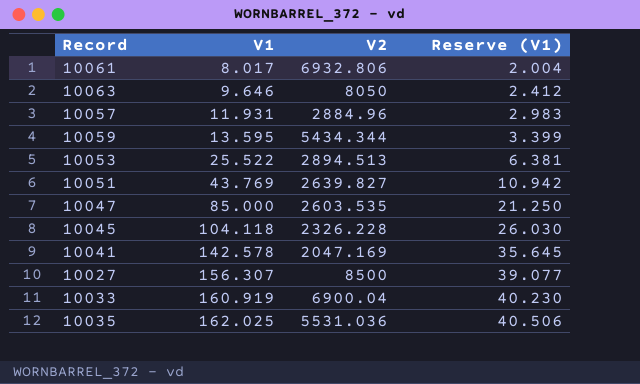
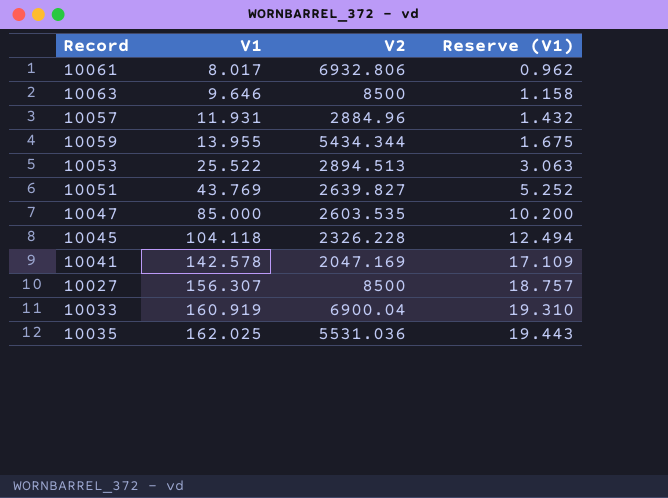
column Reserve (V1) | formula: [V1] * 0.25 -> [V1] * 0.12
10063 | V2: 8050 -> 8500
10059 | V1: 13.595 -> 13.955

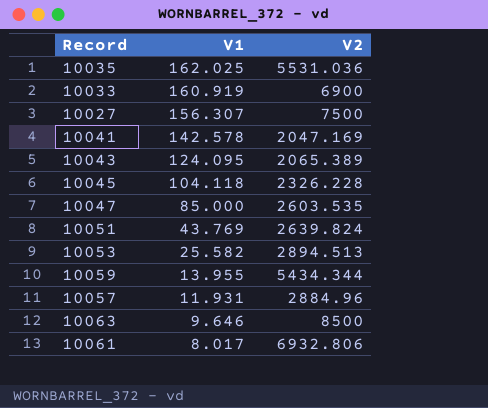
row order: V1 ascending -> V1 descending
column Reserve (V1) | formula: [V1] * 0.12 -> none
10033 | V2: 6900.04 -> 6900
10027 | V2: 8500 -> 7500
row 10043: none -> 124.095 | 2065.389
10051 | V2: 2639.827 -> 2639.824
10053 | V1: 25.522 -> 25.582

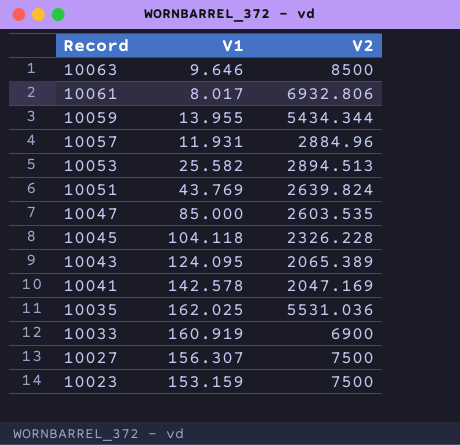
row order: V1 descending -> Record descending
row 10023: none -> 153.159 | 7500

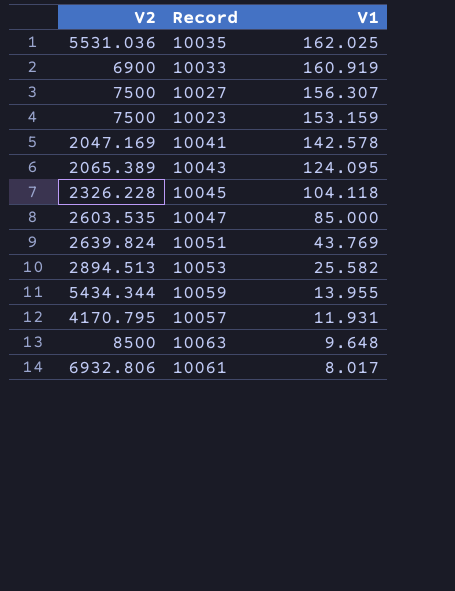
row order: Record descending -> V1 descending
column V2 | position: 3 -> 1
10057 | V2: 2884.96 -> 4170.795
10063 | V1: 9.646 -> 9.648

